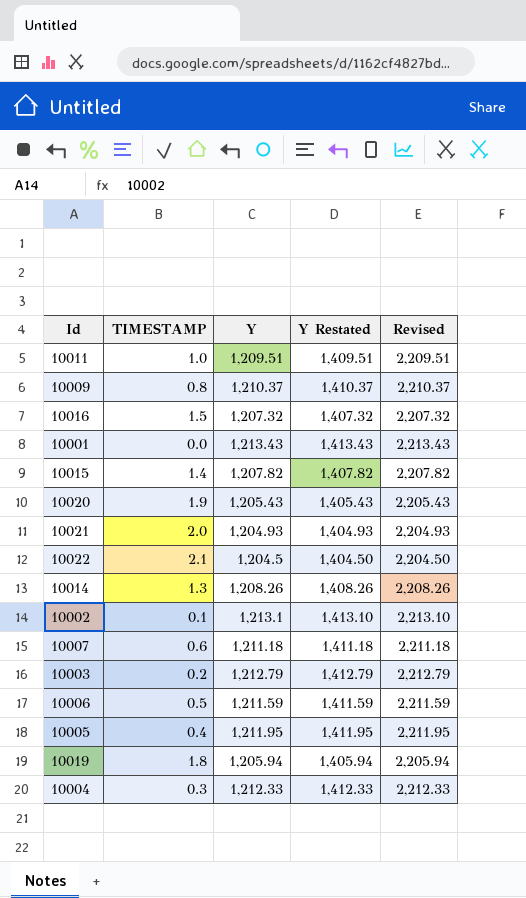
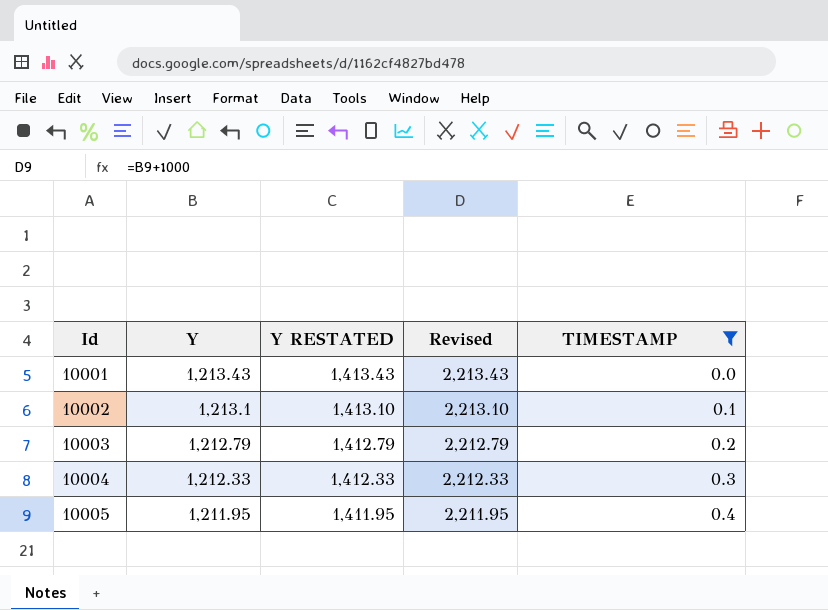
filter: none -> TIMESTAMP <= 0.4
row order: none -> Id ascending
column name: Y Restated -> Y RESTATED
column TIMESTAMP | position: 2 -> 5

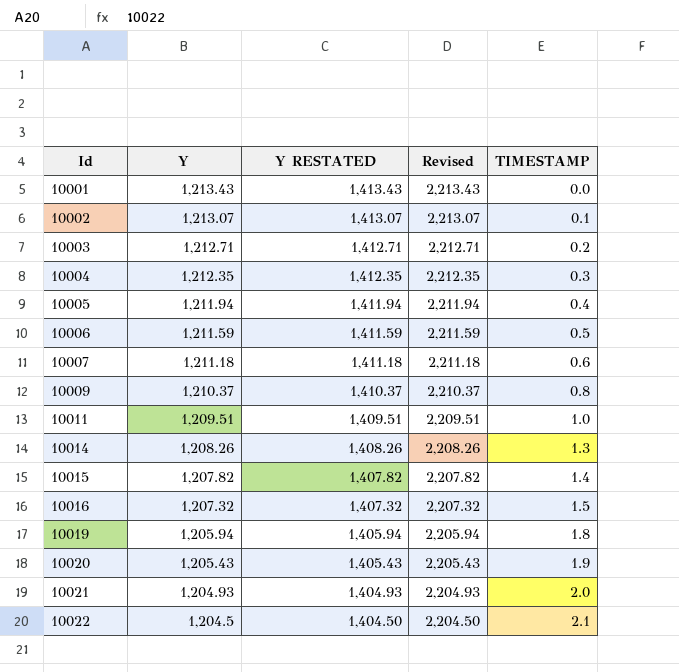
filter: TIMESTAMP <= 0.4 -> none
10002 | Y: 1,213.1 -> 1,213.07
10002 | Y RESTATED: 1,413.10 -> 1,413.07
10002 | Revised: 2,213.10 -> 2,213.07
10003 | Y: 1,212.79 -> 1,212.71
10003 | Y RESTATED: 1,412.79 -> 1,412.71
10003 | Revised: 2,212.79 -> 2,212.71
10004 | Y: 1,212.33 -> 1,212.35
10004 | Y RESTATED: 1,412.33 -> 1,412.35
10004 | Revised: 2,212.33 -> 2,212.35
10005 | Y: 1,211.95 -> 1,211.94
10005 | Y RESTATED: 1,411.95 -> 1,411.94
10005 | Revised: 2,211.95 -> 2,211.94

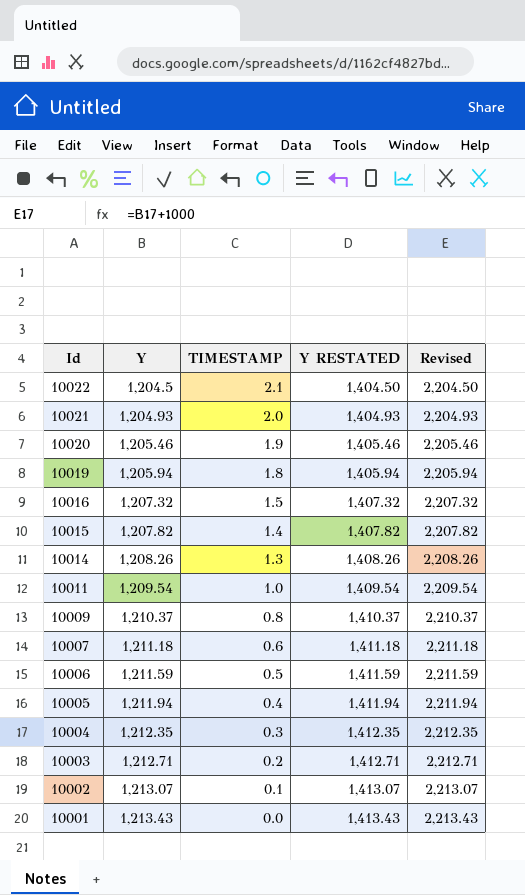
row order: Id ascending -> Id descending
column TIMESTAMP | position: 5 -> 3
10020 | Y: 1,205.43 -> 1,205.46
10020 | Y RESTATED: 1,405.43 -> 1,405.46
10020 | Revised: 2,205.43 -> 2,205.46
10011 | Y: 1,209.51 -> 1,209.54
10011 | Y RESTATED: 1,409.51 -> 1,409.54
10011 | Revised: 2,209.51 -> 2,209.54

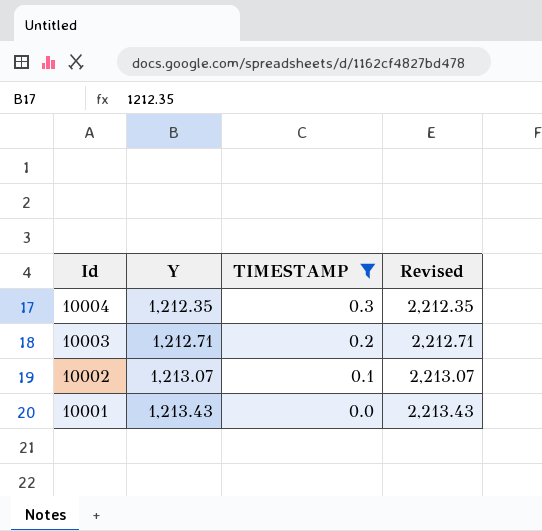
filter: none -> TIMESTAMP <= 0.3
column Y RESTATED | formula: [Y] + 200 -> none

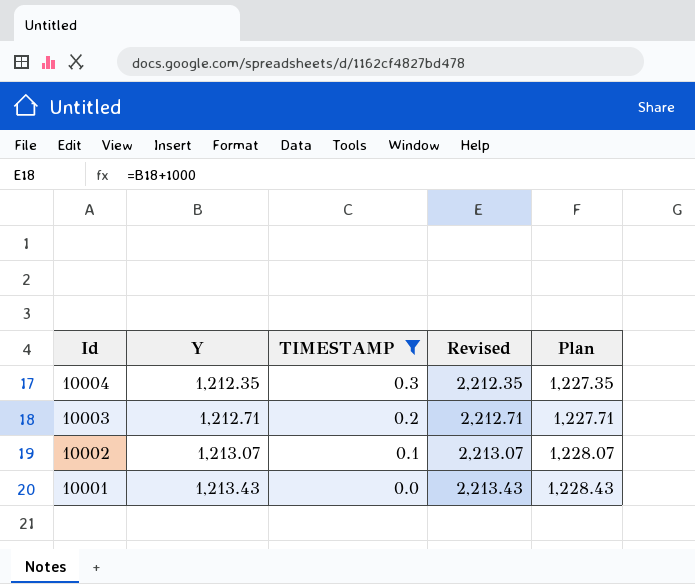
column Plan | formula: none -> [Y] + 15

